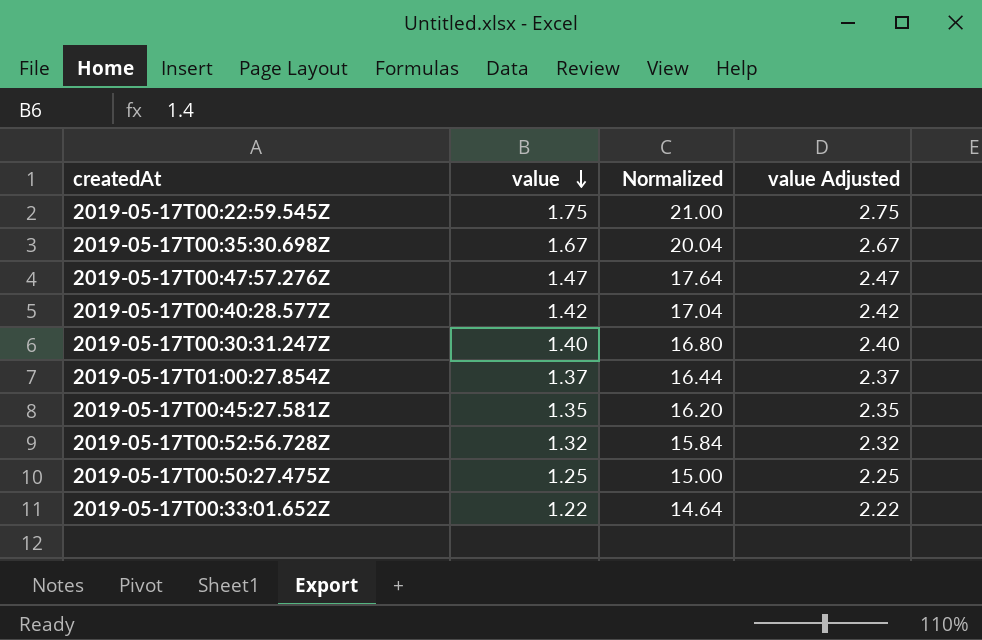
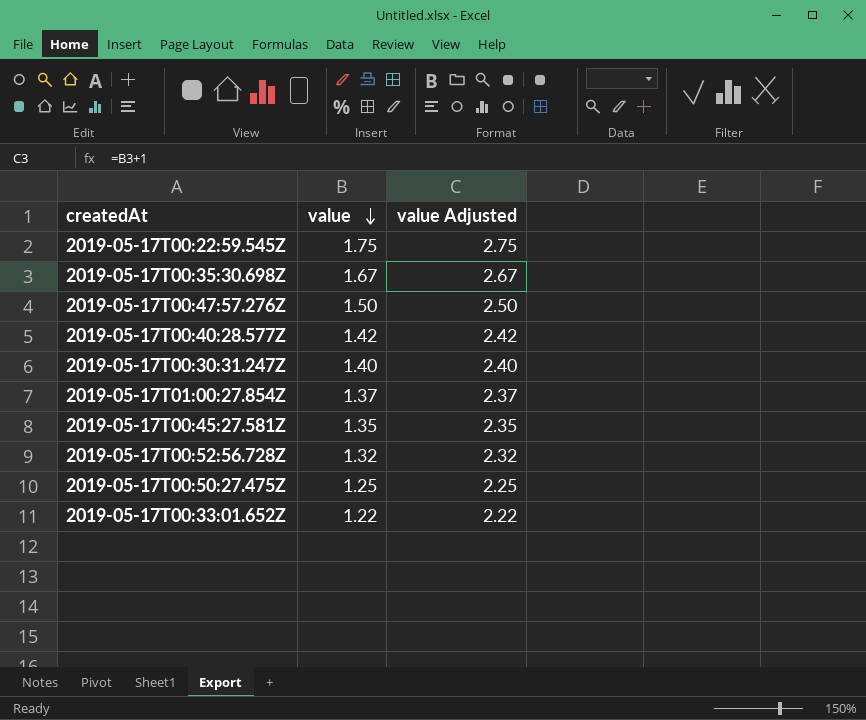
column Normalized | formula: [value] * 12 -> none
2019-05-17T00:47:57.276Z | value: 1.47 -> 1.50
2019-05-17T00:47:57.276Z | value Adjusted: 2.47 -> 2.50

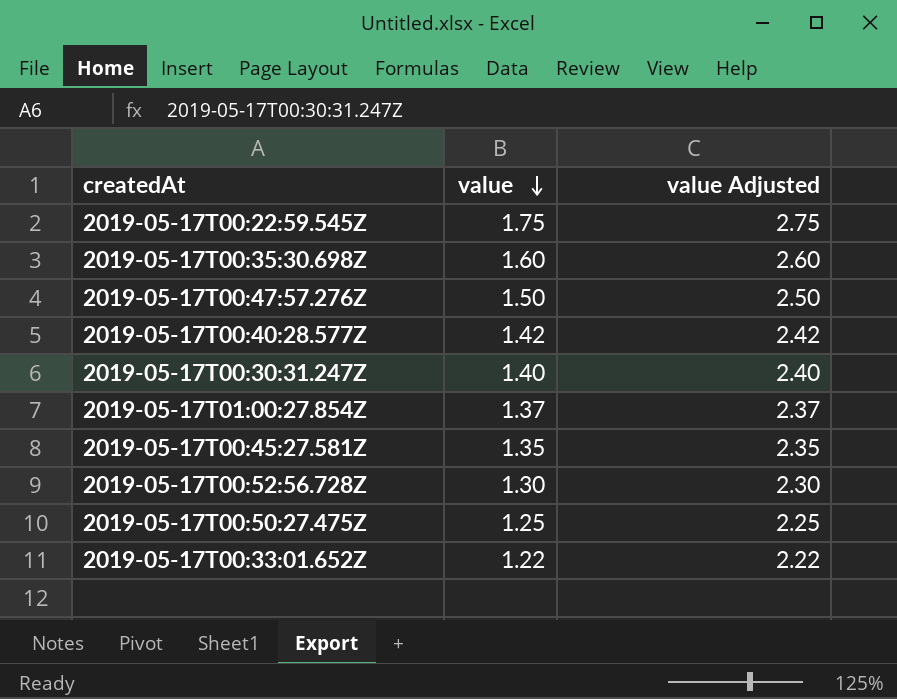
2019-05-17T00:35:30.698Z | value: 1.67 -> 1.60
2019-05-17T00:35:30.698Z | value Adjusted: 2.67 -> 2.60
2019-05-17T00:52:56.728Z | value: 1.32 -> 1.30
2019-05-17T00:52:56.728Z | value Adjusted: 2.32 -> 2.30

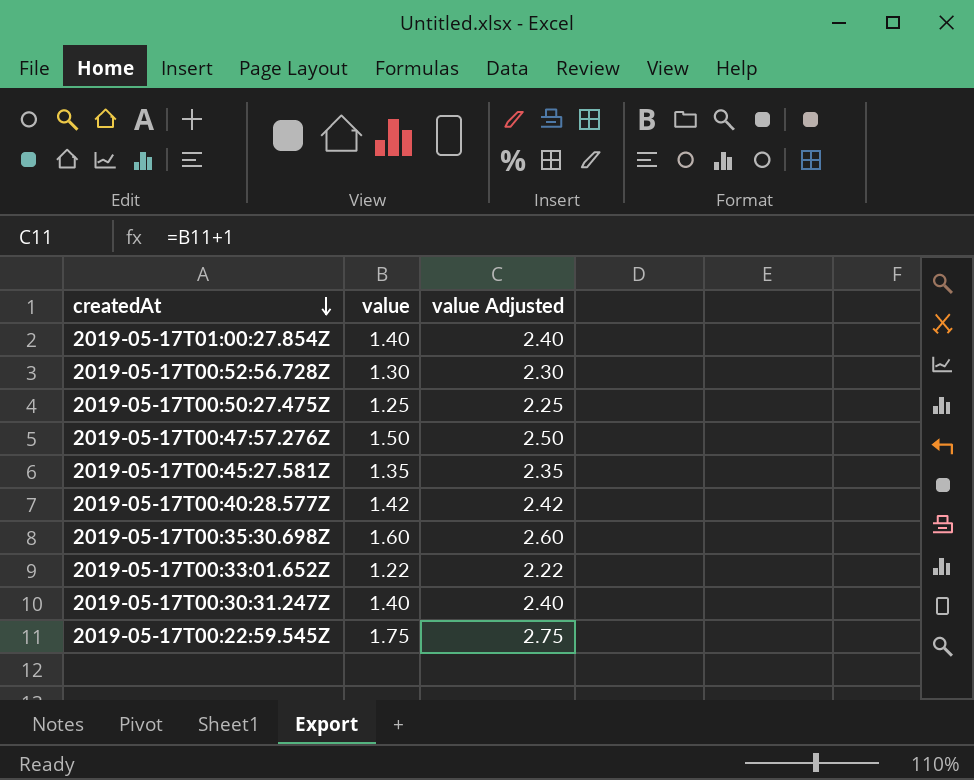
row order: value descending -> createdAt descending
2019-05-17T01:00:27.854Z | value: 1.37 -> 1.40
2019-05-17T01:00:27.854Z | value Adjusted: 2.37 -> 2.40

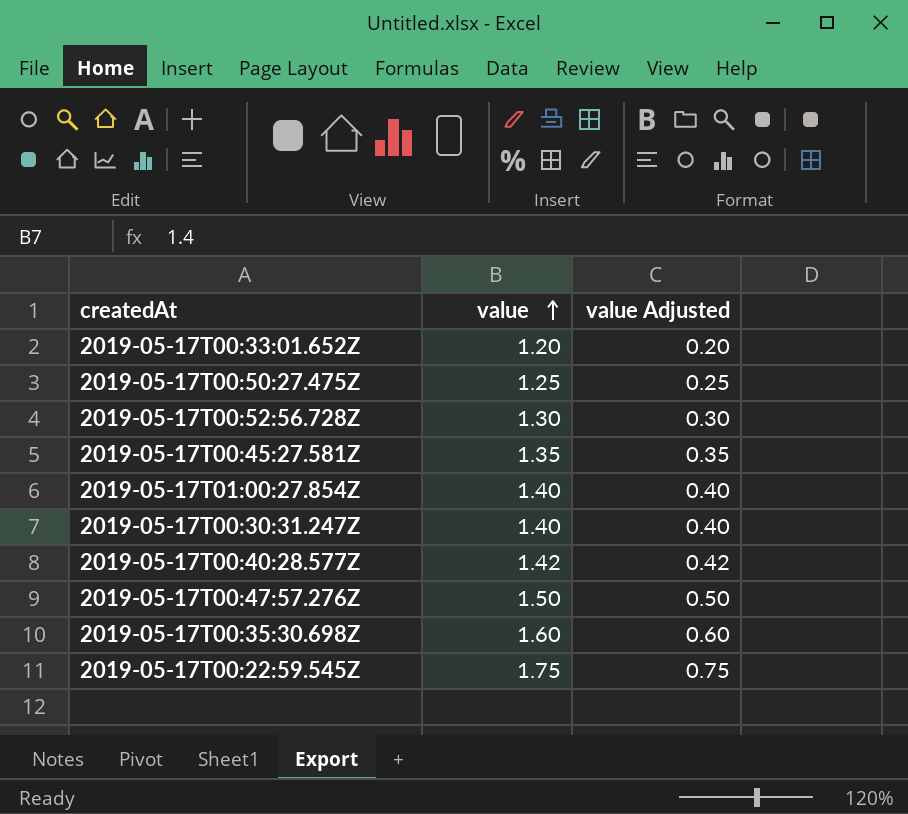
row order: createdAt descending -> value ascending
column value Adjusted | formula: [value] + 1 -> [value] - 1
2019-05-17T00:33:01.652Z | value: 1.22 -> 1.20

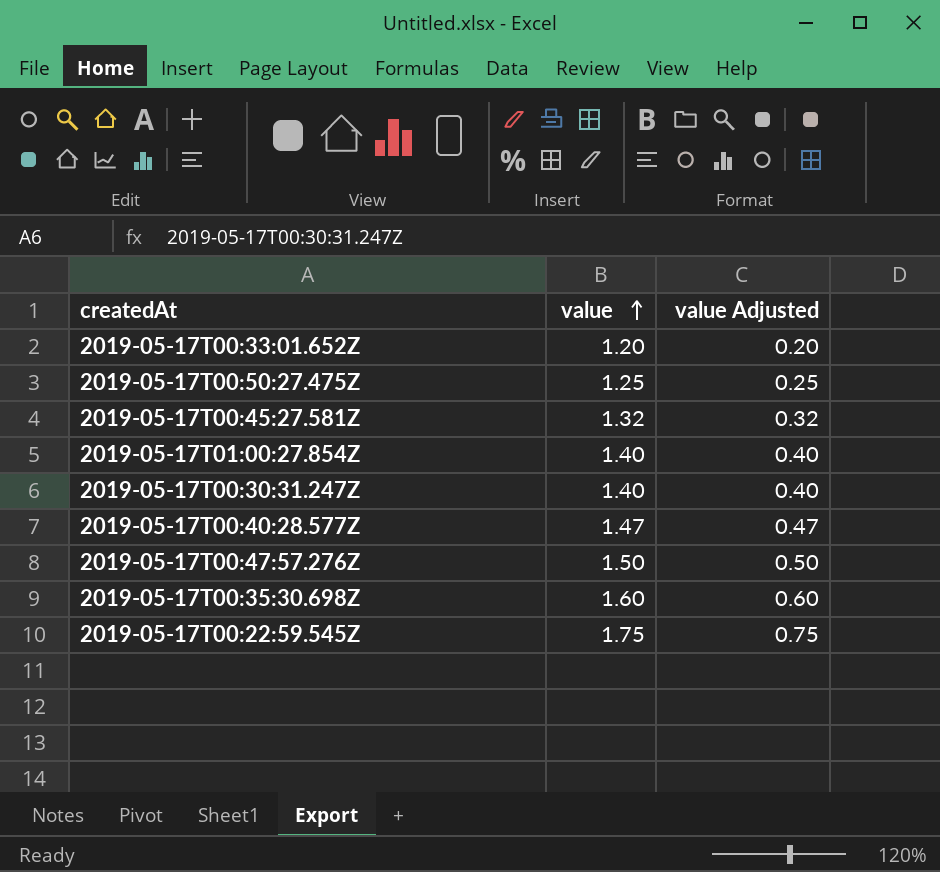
row 2019-05-17T00:52:56.728Z: 1.30 | 0.30 -> none
2019-05-17T00:45:27.581Z | value: 1.35 -> 1.32
2019-05-17T00:45:27.581Z | value Adjusted: 0.35 -> 0.32
2019-05-17T00:40:28.577Z | value: 1.42 -> 1.47
2019-05-17T00:40:28.577Z | value Adjusted: 0.42 -> 0.47

